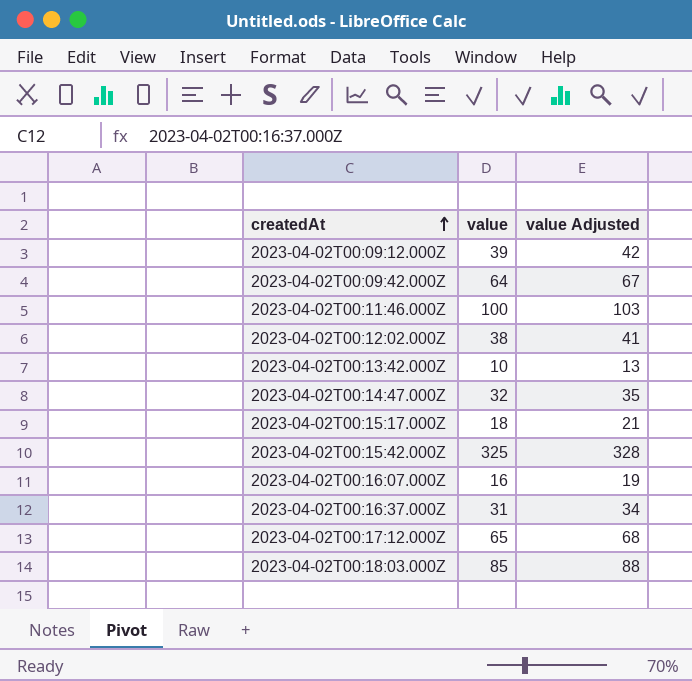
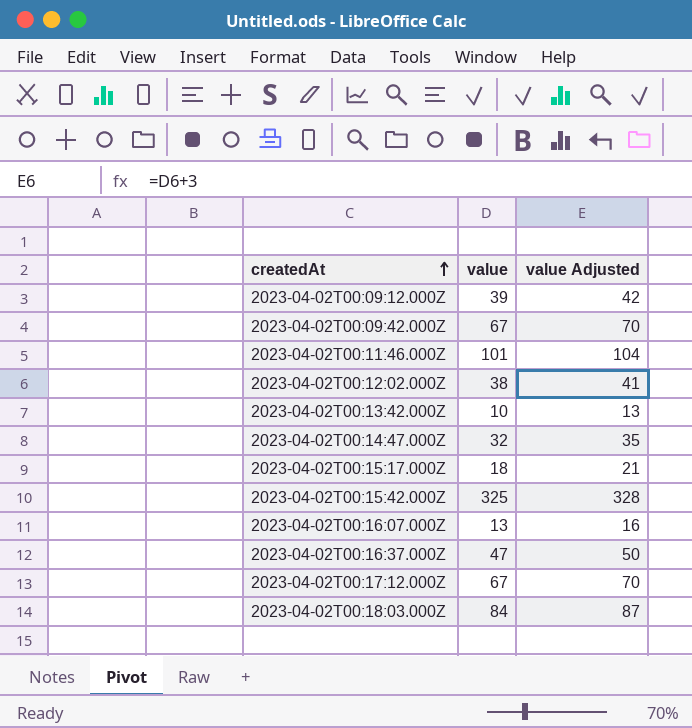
2023-04-02T00:09:42.000Z | value: 64 -> 67
2023-04-02T00:09:42.000Z | value Adjusted: 67 -> 70
2023-04-02T00:11:46.000Z | value: 100 -> 101
2023-04-02T00:11:46.000Z | value Adjusted: 103 -> 104
2023-04-02T00:16:07.000Z | value: 16 -> 13
2023-04-02T00:16:07.000Z | value Adjusted: 19 -> 16
2023-04-02T00:16:37.000Z | value: 31 -> 47
2023-04-02T00:16:37.000Z | value Adjusted: 34 -> 50
2023-04-02T00:17:12.000Z | value: 65 -> 67
2023-04-02T00:17:12.000Z | value Adjusted: 68 -> 70
2023-04-02T00:18:03.000Z | value: 85 -> 84
2023-04-02T00:18:03.000Z | value Adjusted: 88 -> 87

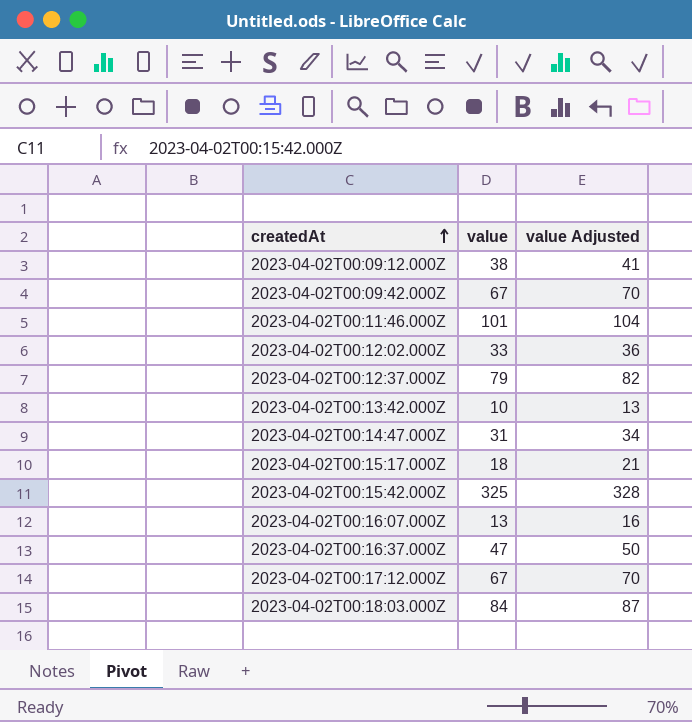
2023-04-02T00:09:12.000Z | value: 39 -> 38
2023-04-02T00:09:12.000Z | value Adjusted: 42 -> 41
2023-04-02T00:12:02.000Z | value: 38 -> 33
2023-04-02T00:12:02.000Z | value Adjusted: 41 -> 36
row 2023-04-02T00:12:37.000Z: none -> 79 | 82
2023-04-02T00:14:47.000Z | value: 32 -> 31
2023-04-02T00:14:47.000Z | value Adjusted: 35 -> 34

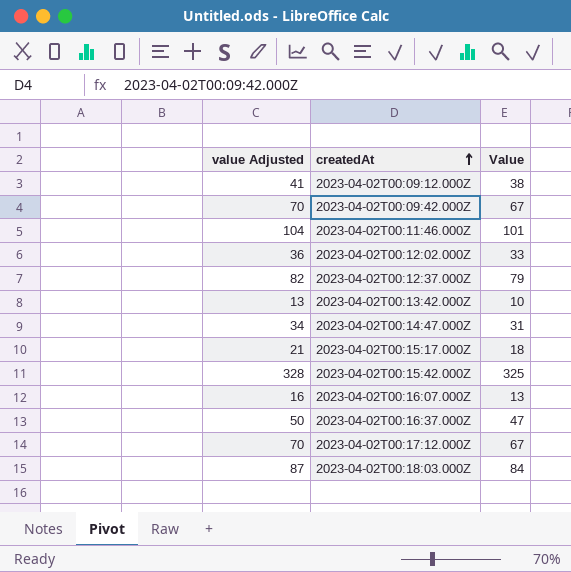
column value Adjusted | position: 3 -> 1
column name: value -> Value

